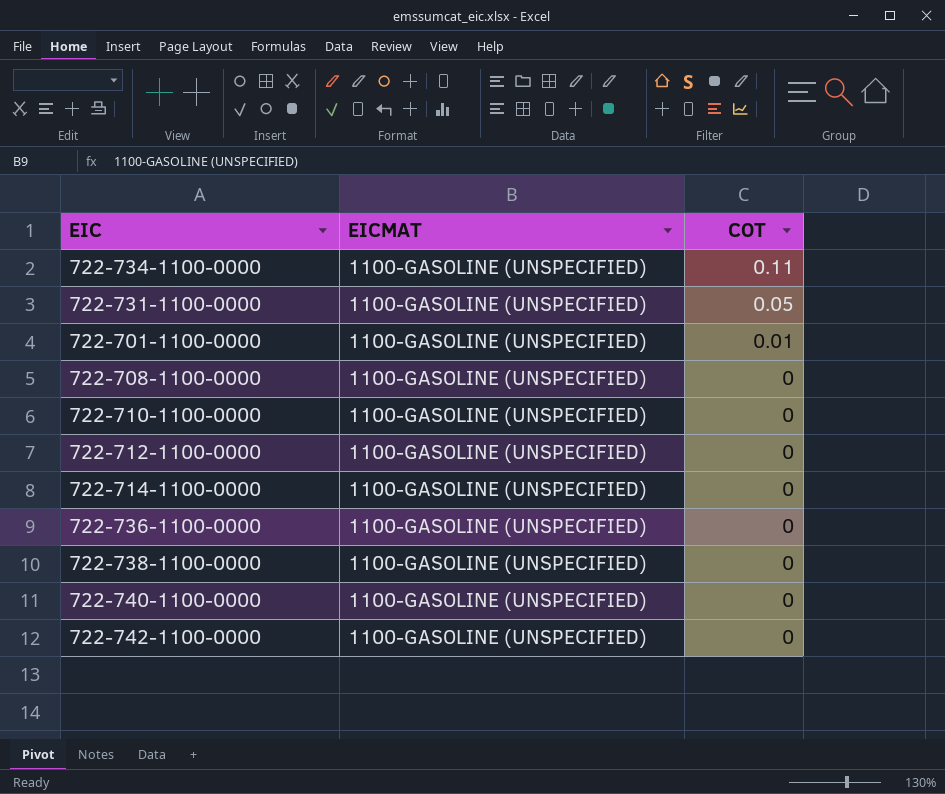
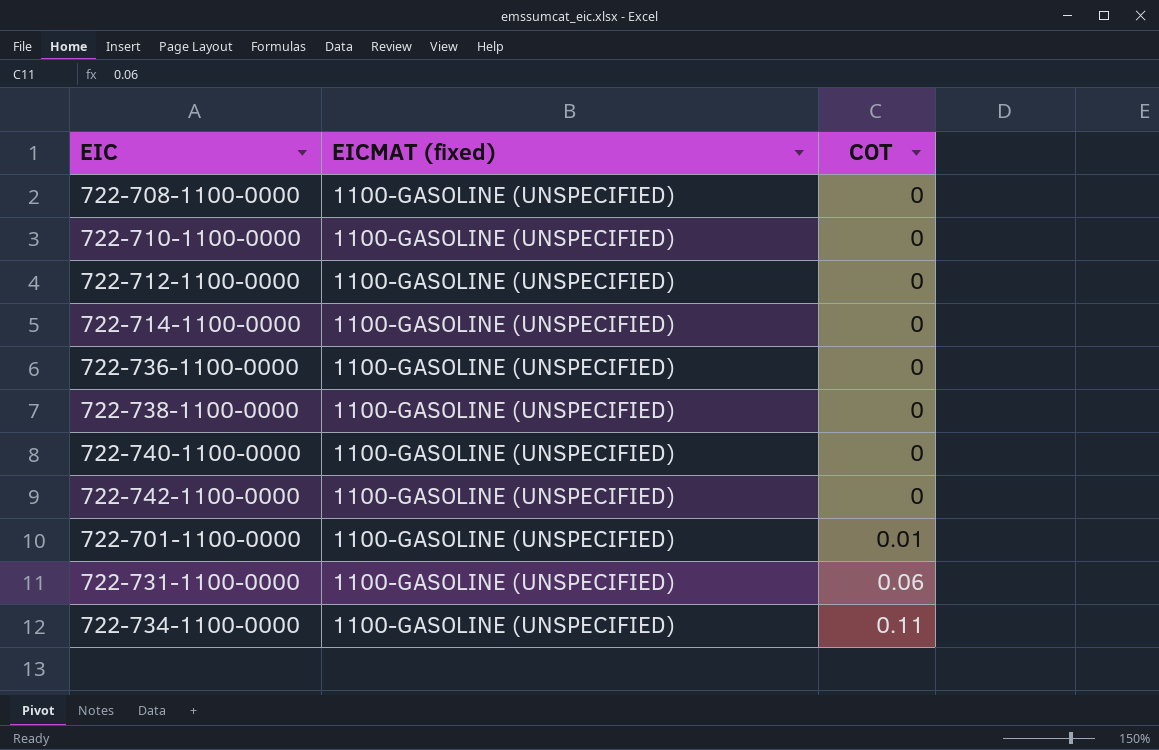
row order: COT descending -> COT ascending
column name: EICMAT -> EICMAT (fixed)
722-731-1100-0000 | COT: 0.05 -> 0.06

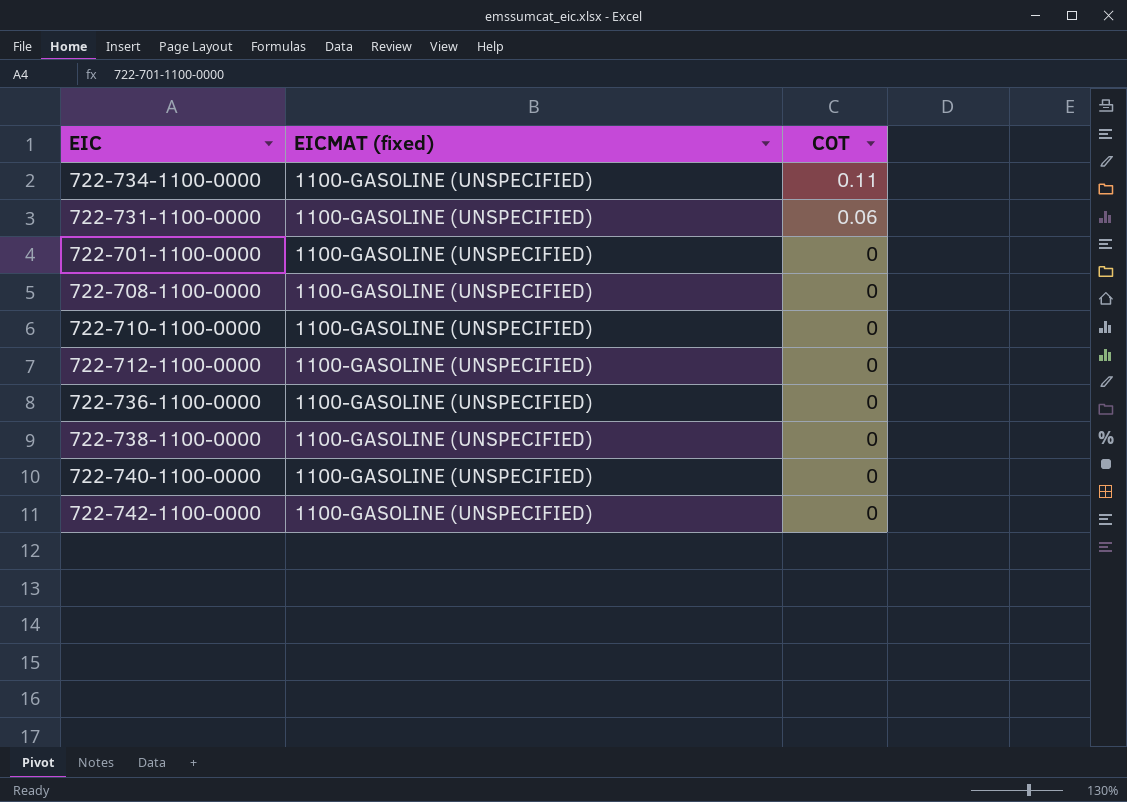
row order: COT ascending -> COT descending
row 722-714-1100-0000: 1100-GASOLINE (UNSPECIFIED) | 0 -> none
722-701-1100-0000 | COT: 0.01 -> 0

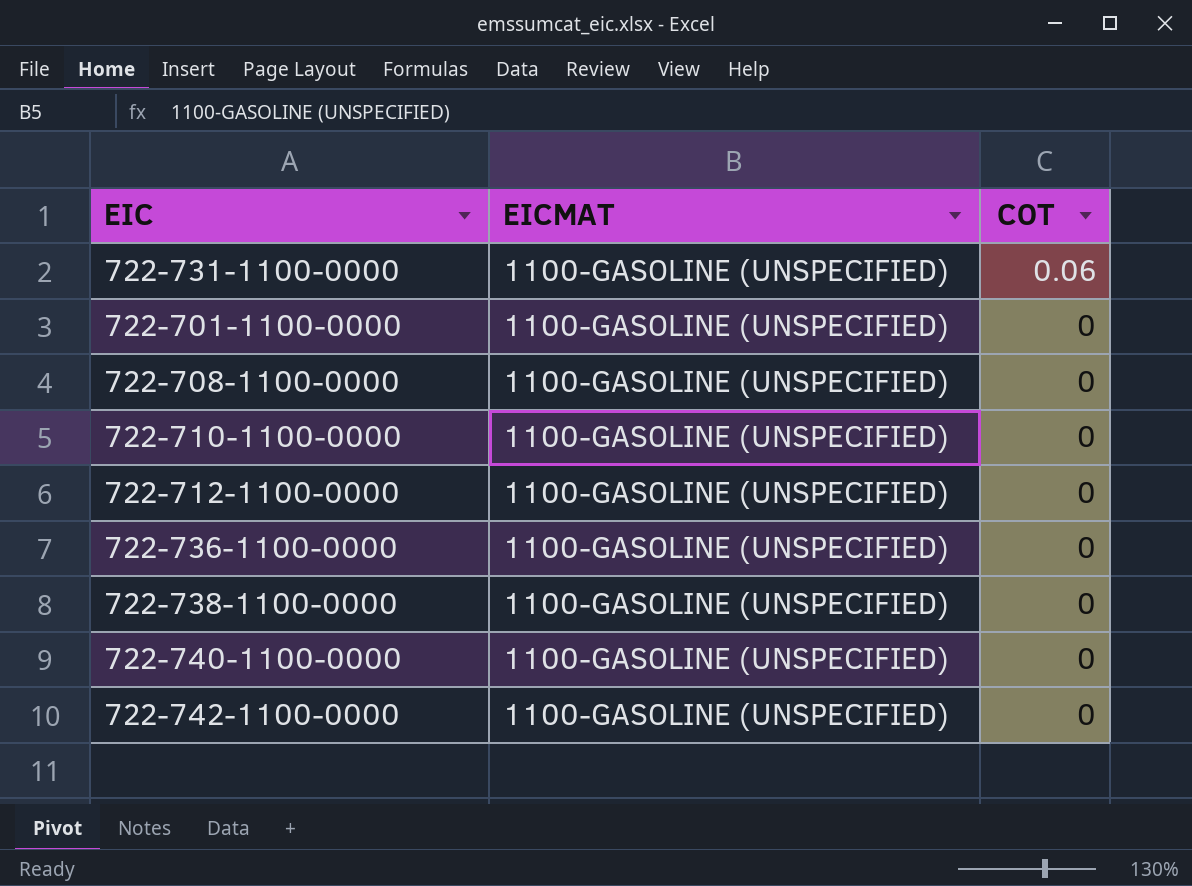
column name: EICMAT (fixed) -> EICMAT
row 722-734-1100-0000: 1100-GASOLINE (UNSPECIFIED) | 0.11 -> none

